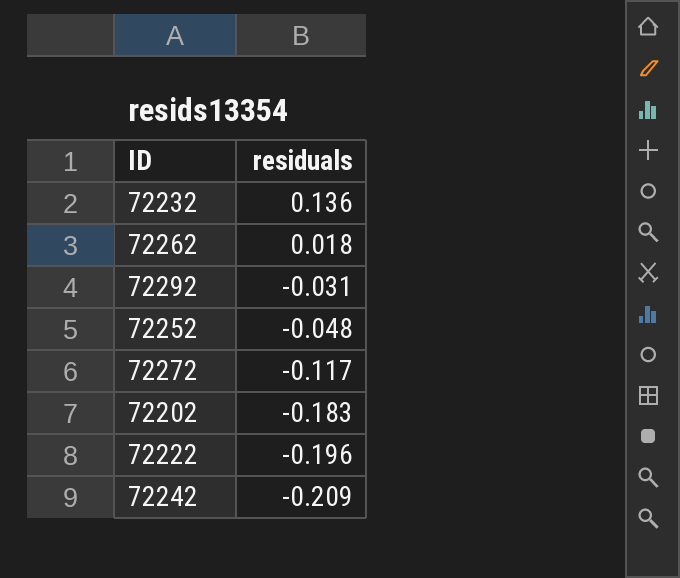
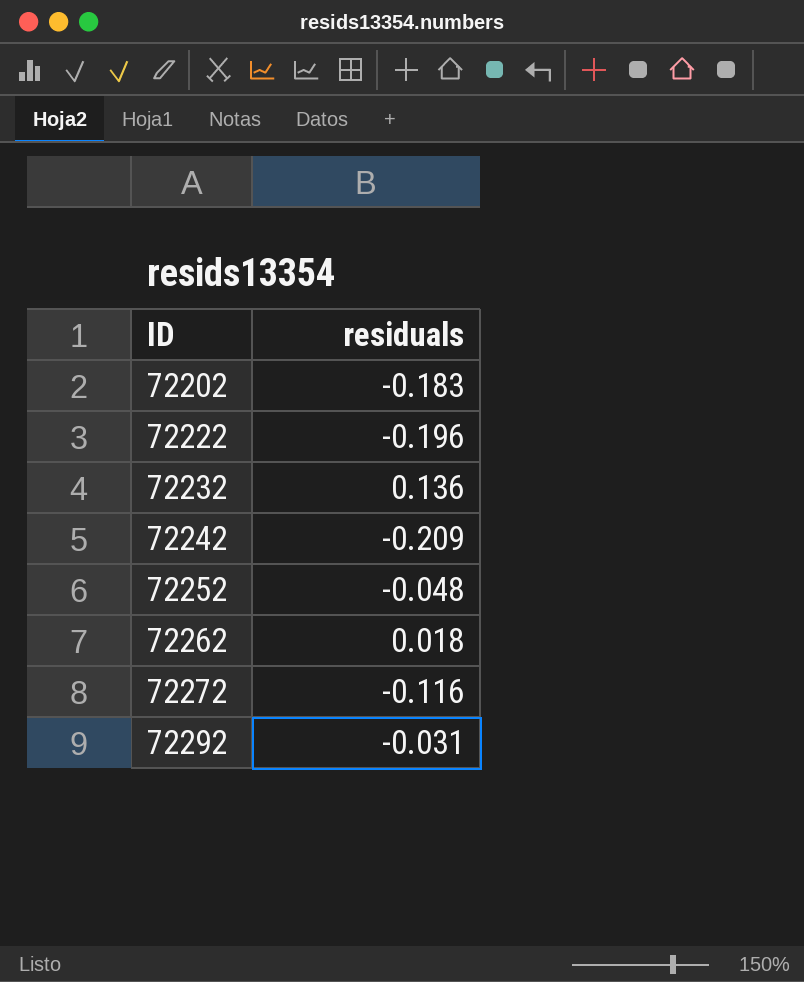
row order: residuals descending -> ID ascending
72272 | residuals: -0.117 -> -0.116

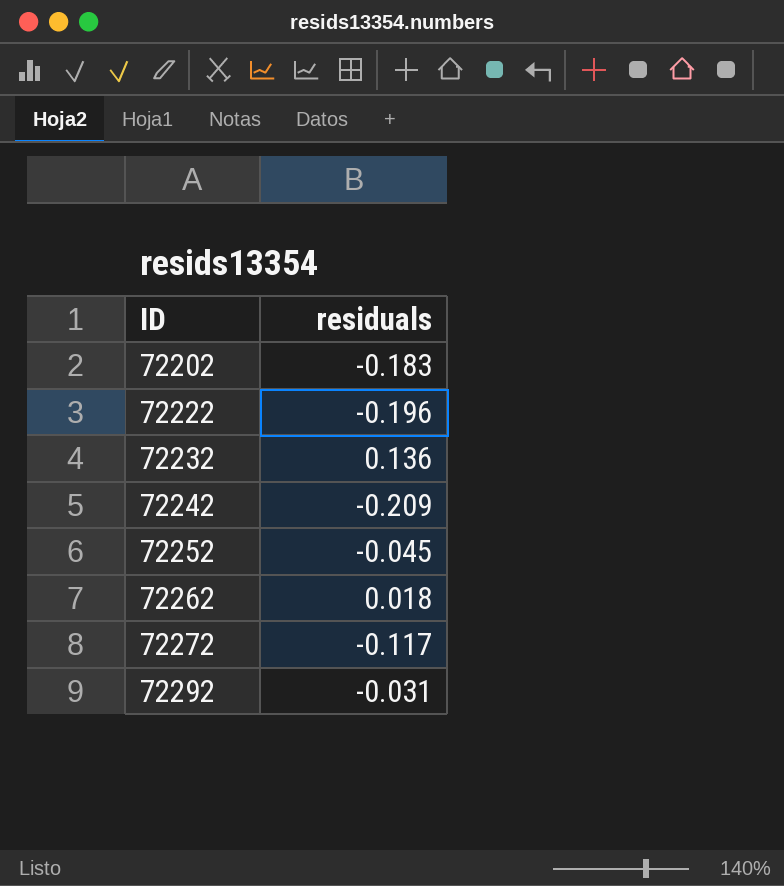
72252 | residuals: -0.048 -> -0.045
72272 | residuals: -0.116 -> -0.117

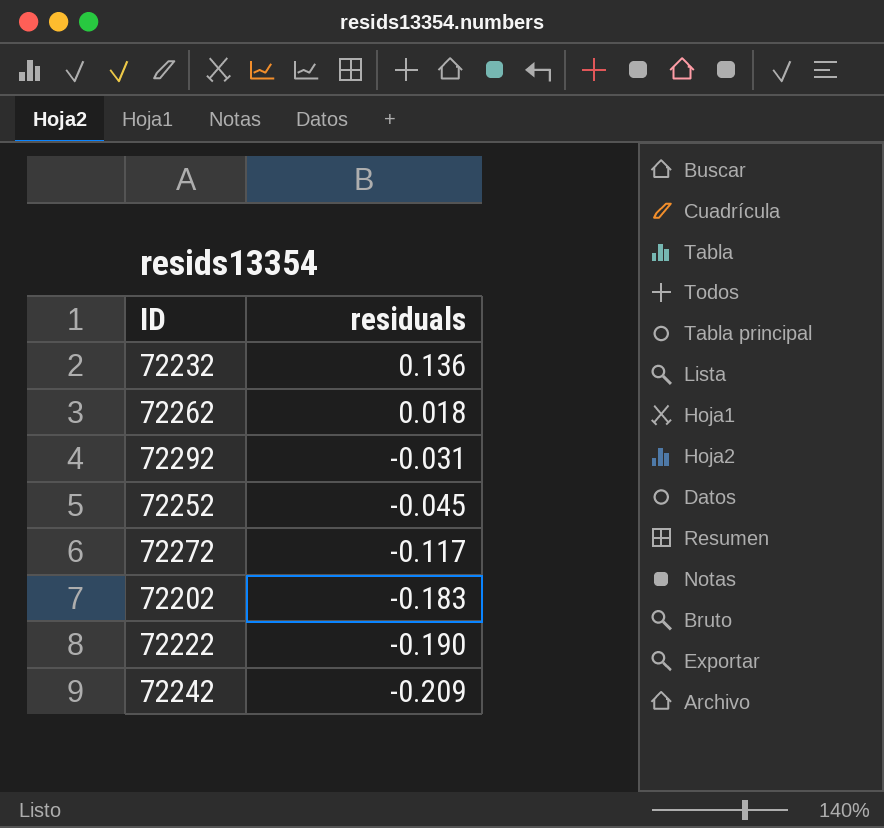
row order: ID ascending -> residuals descending
72222 | residuals: -0.196 -> -0.190

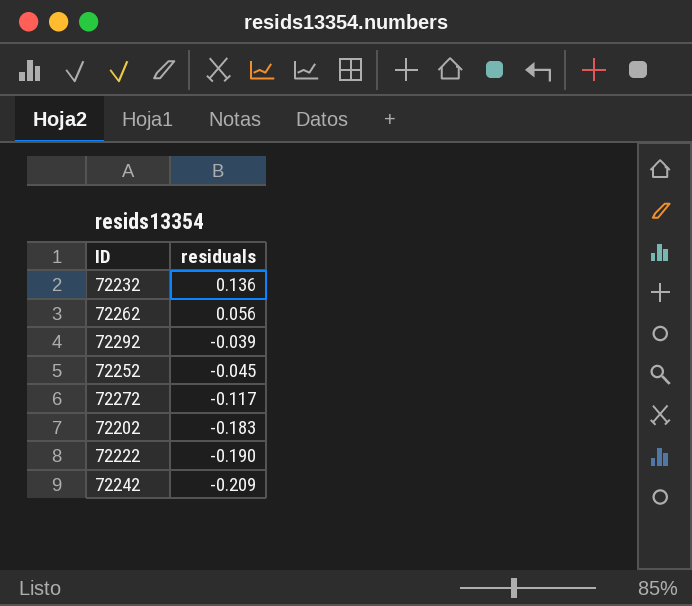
72262 | residuals: 0.018 -> 0.056
72292 | residuals: -0.031 -> -0.039

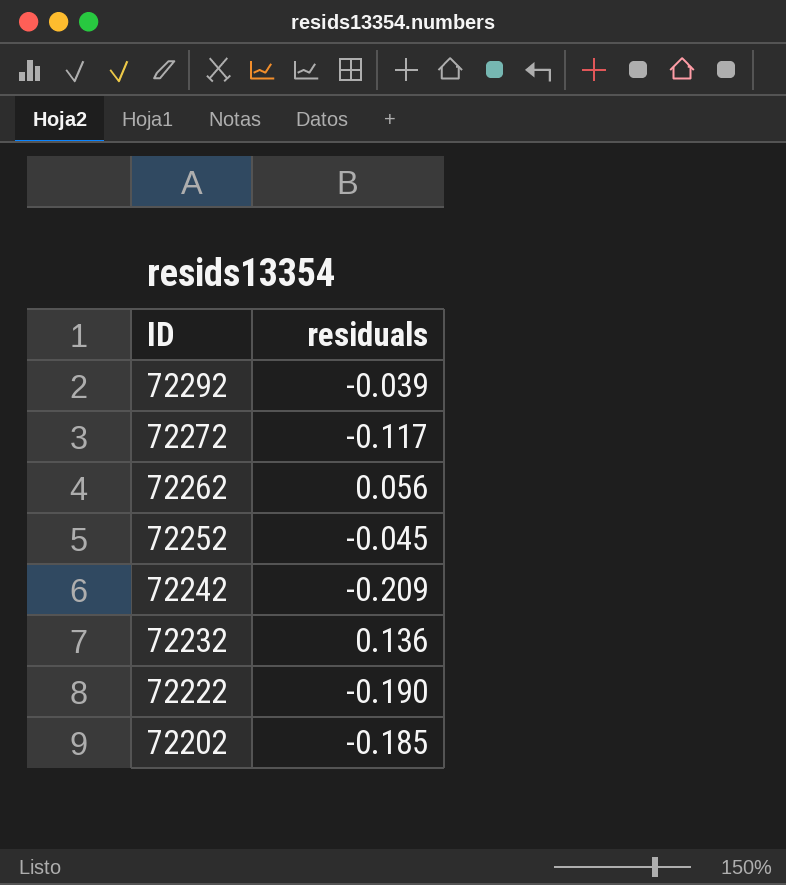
row order: residuals descending -> ID descending
72202 | residuals: -0.183 -> -0.185

